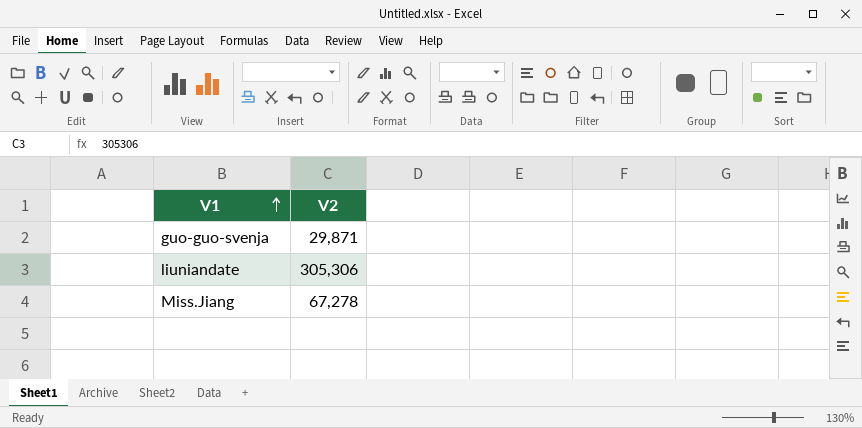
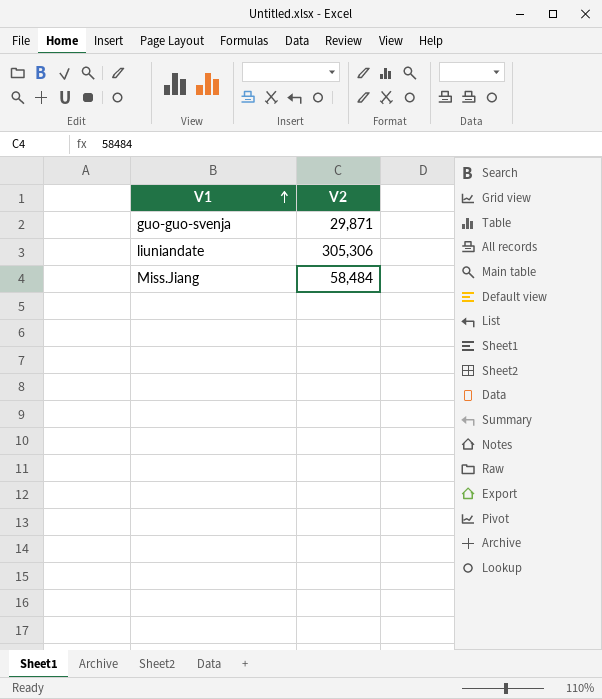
Miss.Jiang | V2: 67,278 -> 58,484

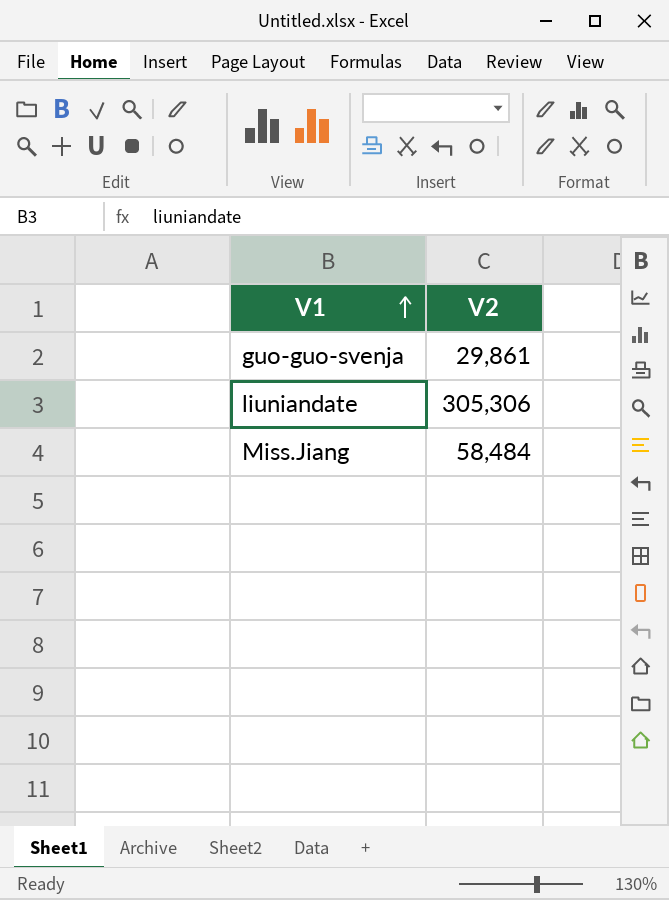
guo-guo-svenja | V2: 29,871 -> 29,861

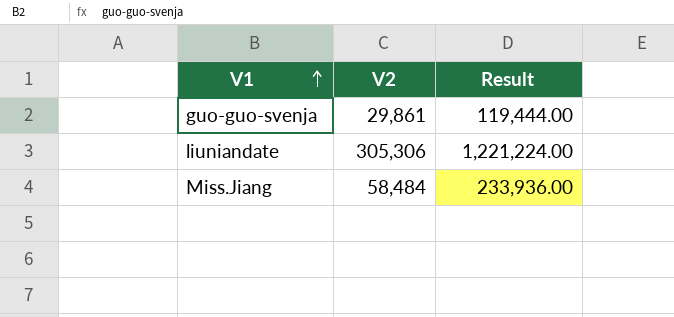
column Result | formula: none -> [V2] * 4

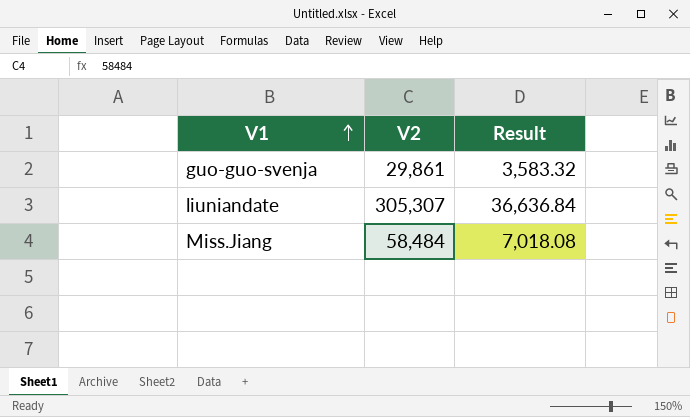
column Result | formula: [V2] * 4 -> [V2] * 0.12
liuniandate | V2: 305,306 -> 305,307

